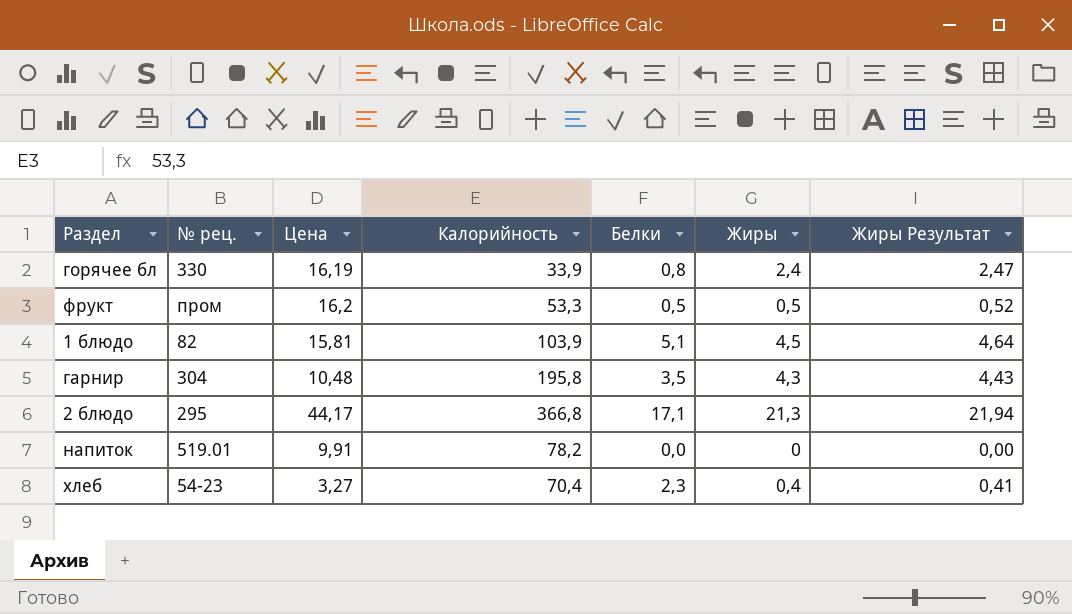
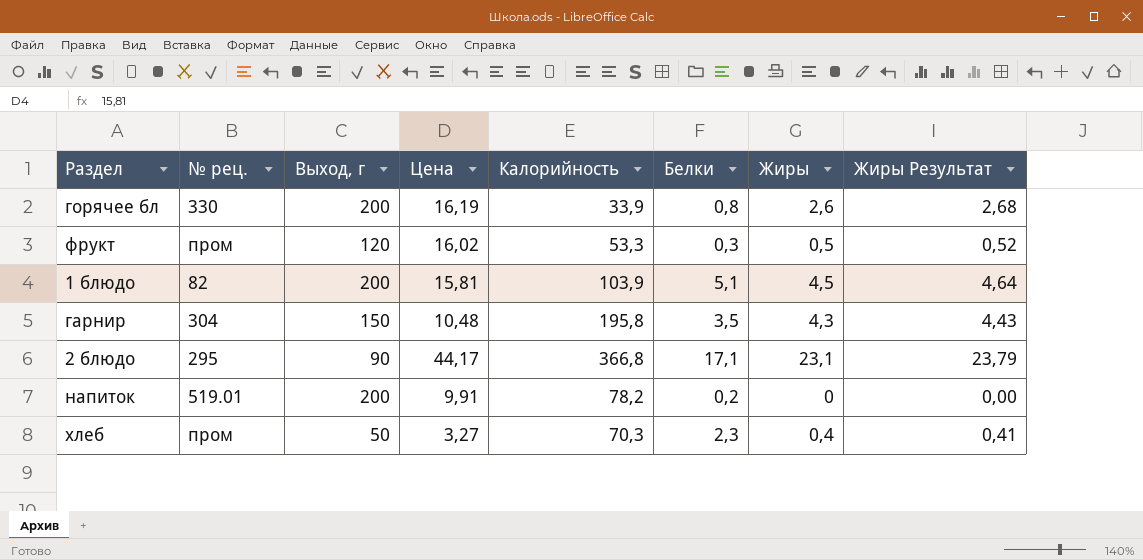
column Выход, г | position: none -> 3
горячее бл | Жиры: 2,4 -> 2,6
горячее бл | Жиры Результат: 2,47 -> 2,68
фрукт | Цена: 16,2 -> 16,02
фрукт | Белки: 0,5 -> 0,3
2 блюдо | Жиры: 21,3 -> 23,1
2 блюдо | Жиры Результат: 21,94 -> 23,79
напиток | Белки: 0,0 -> 0,2
хлеб | № рец.: 54-23 -> пром
хлеб | Калорийность: 70,4 -> 70,3

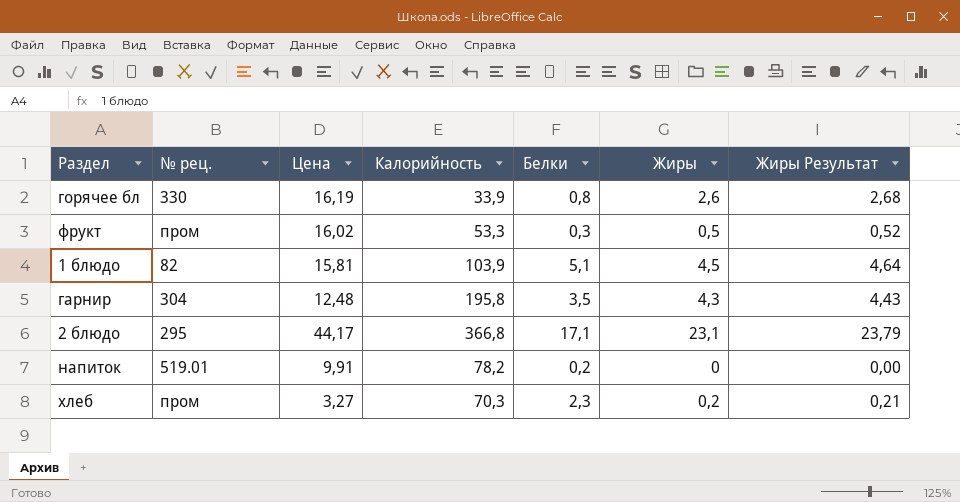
column Выход, г | position: 3 -> none
гарнир | Цена: 10,48 -> 12,48
хлеб | Жиры: 0,4 -> 0,2
хлеб | Жиры Результат: 0,41 -> 0,21

